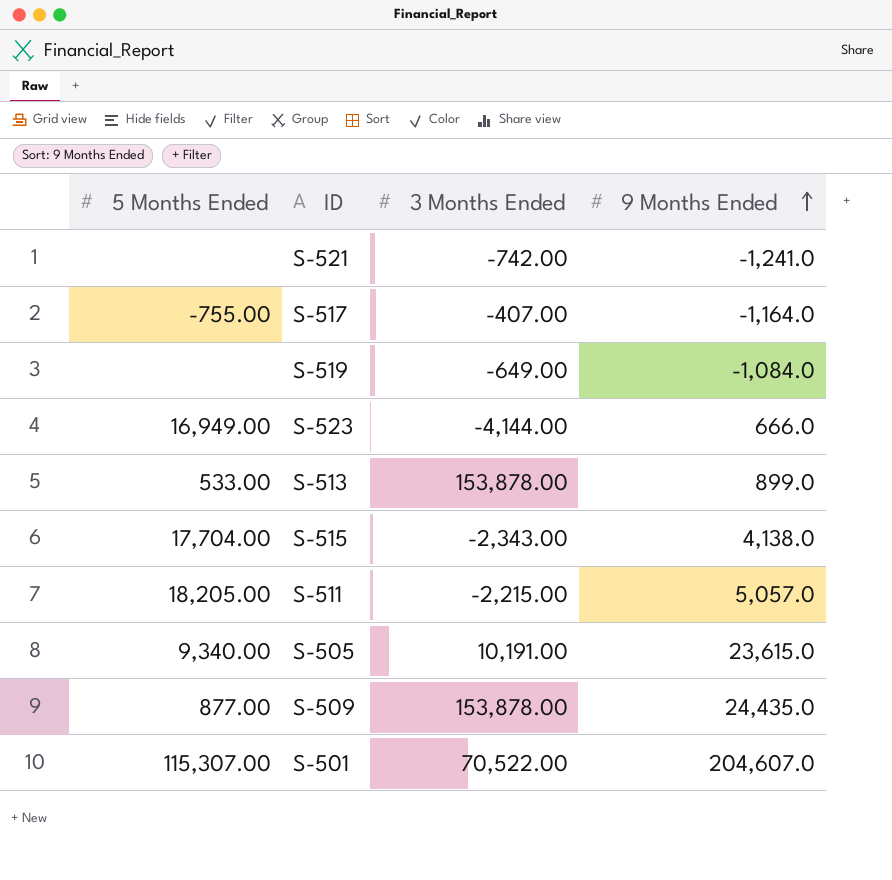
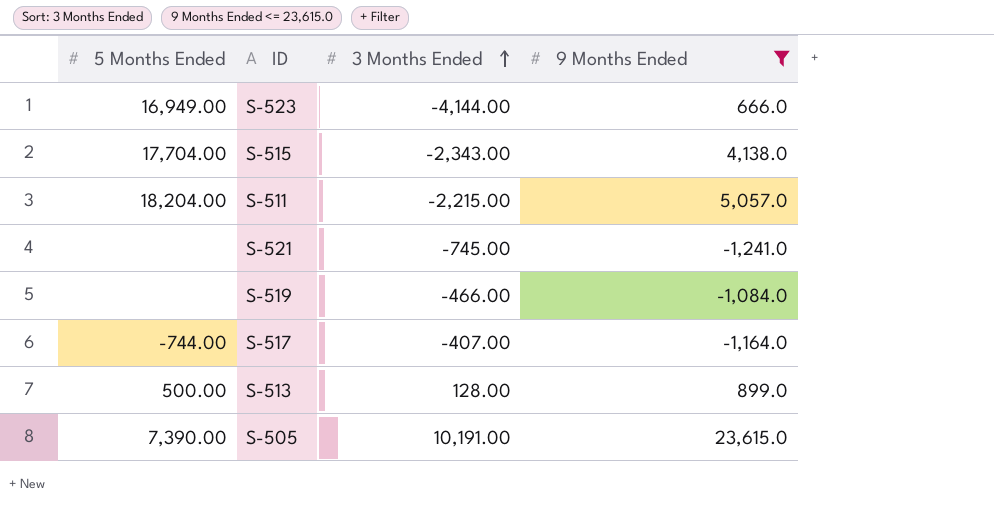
filter: none -> 9 Months Ended <= 23,615.0
row order: 9 Months Ended ascending -> 3 Months Ended ascending
S-511 | 5 Months Ended: 18,205.00 -> 18,204.00
S-521 | 3 Months Ended: -742.00 -> -745.00
S-519 | 3 Months Ended: -649.00 -> -466.00
S-517 | 5 Months Ended: -755.00 -> -744.00
S-513 | 5 Months Ended: 533.00 -> 500.00
S-513 | 3 Months Ended: 153,878.00 -> 128.00
S-505 | 5 Months Ended: 9,340.00 -> 7,390.00

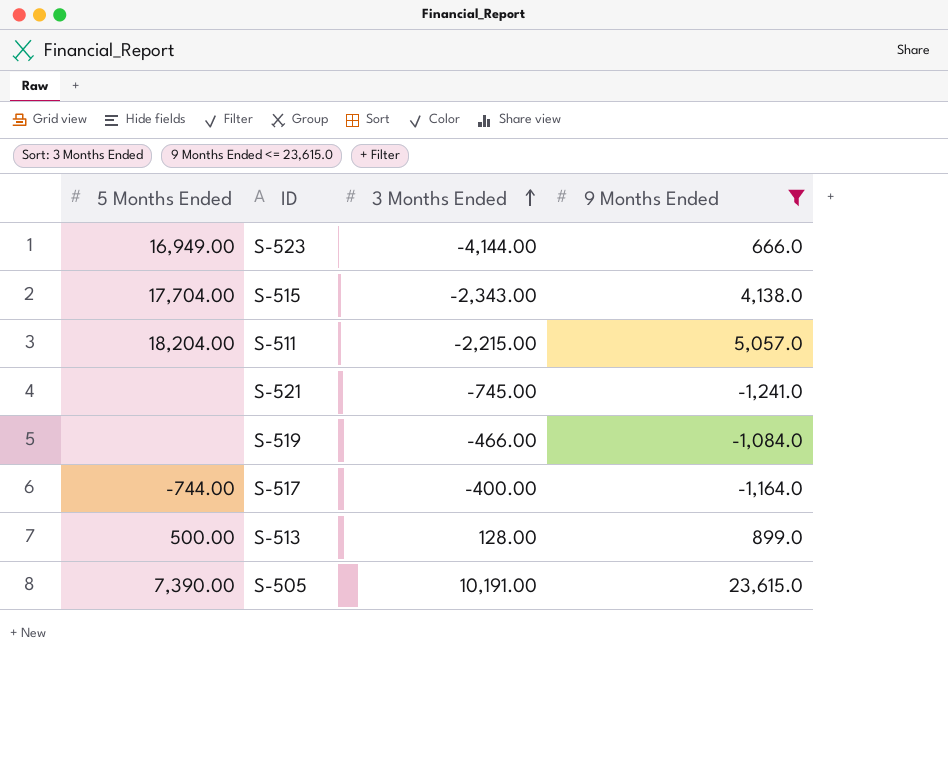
S-517 | 3 Months Ended: -407.00 -> -400.00

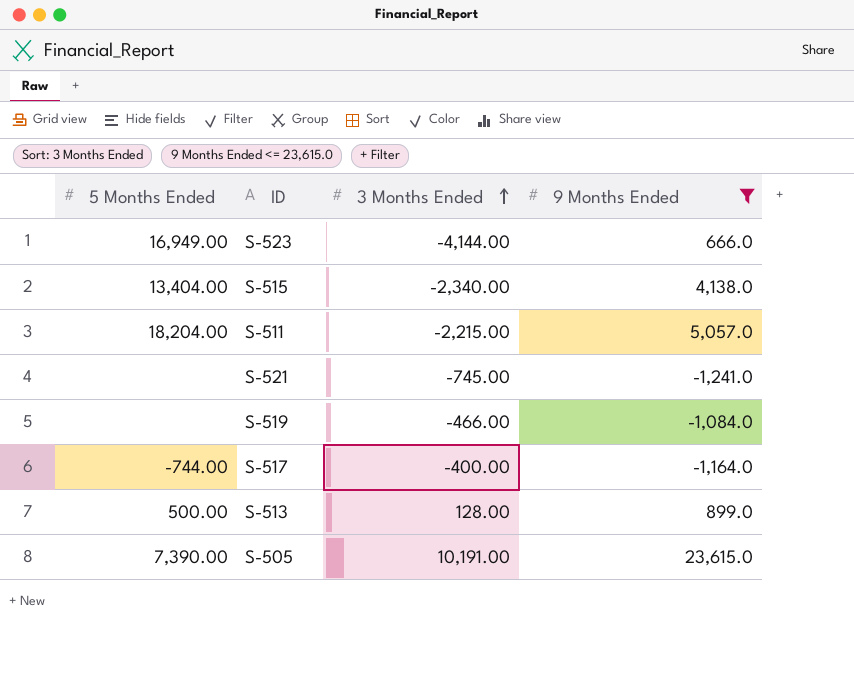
S-515 | 5 Months Ended: 17,704.00 -> 13,404.00
S-515 | 3 Months Ended: -2,343.00 -> -2,340.00

